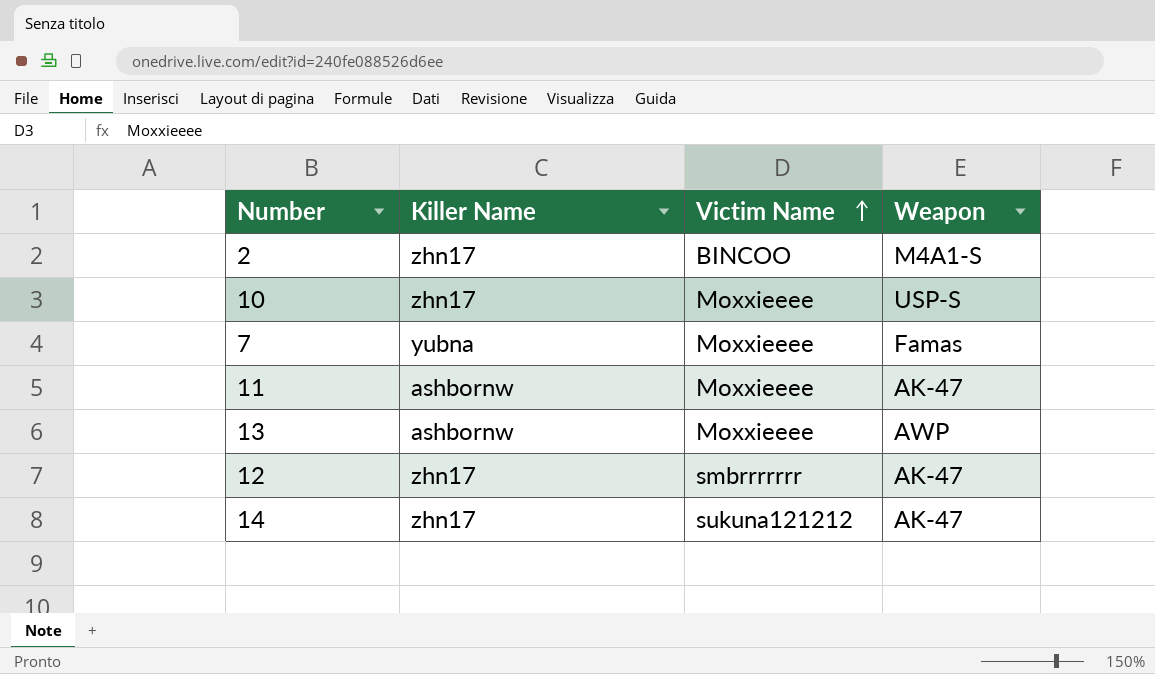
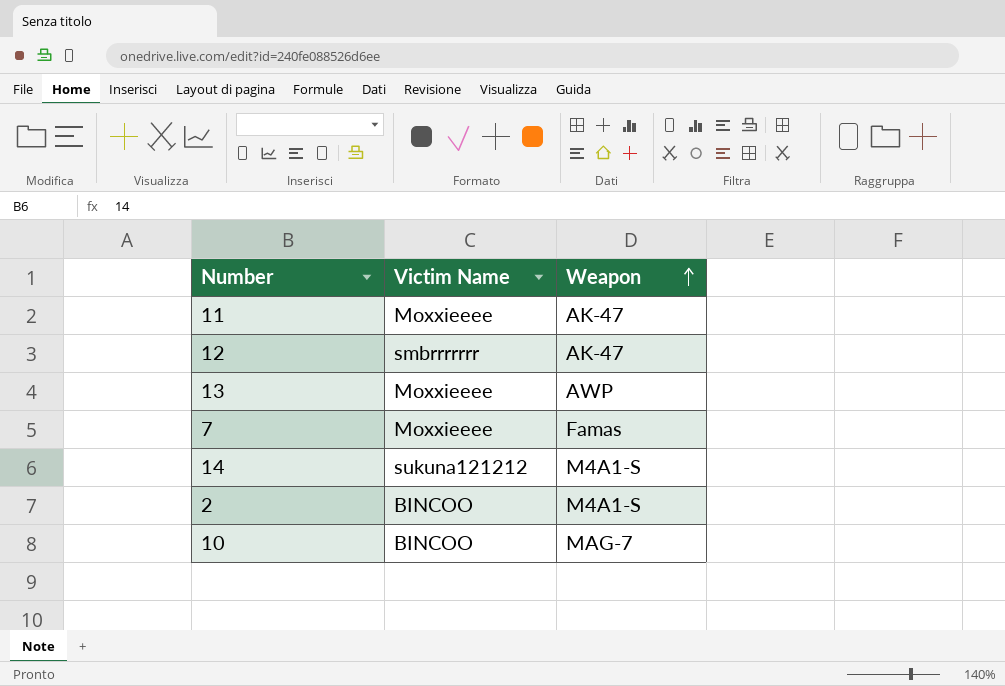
row order: Victim Name ascending -> Weapon ascending
column Killer Name | position: 2 -> none
14 | Weapon: AK-47 -> M4A1-S
10 | Victim Name: Moxxieeee -> BINCOO
10 | Weapon: USP-S -> MAG-7

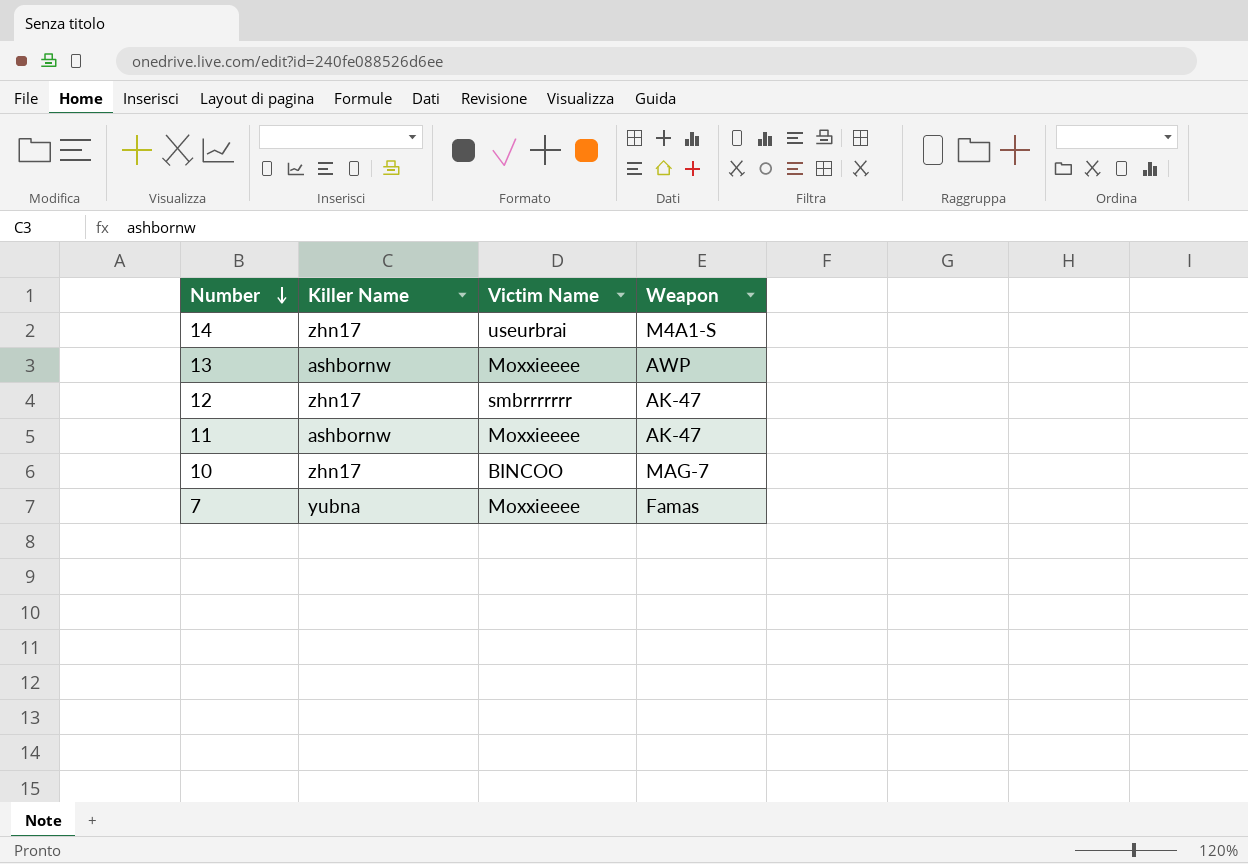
row order: Weapon ascending -> Number descending
column Killer Name | position: none -> 2
row 2: BINCOO | M4A1-S -> none
14 | Victim Name: sukuna121212 -> useurbrai

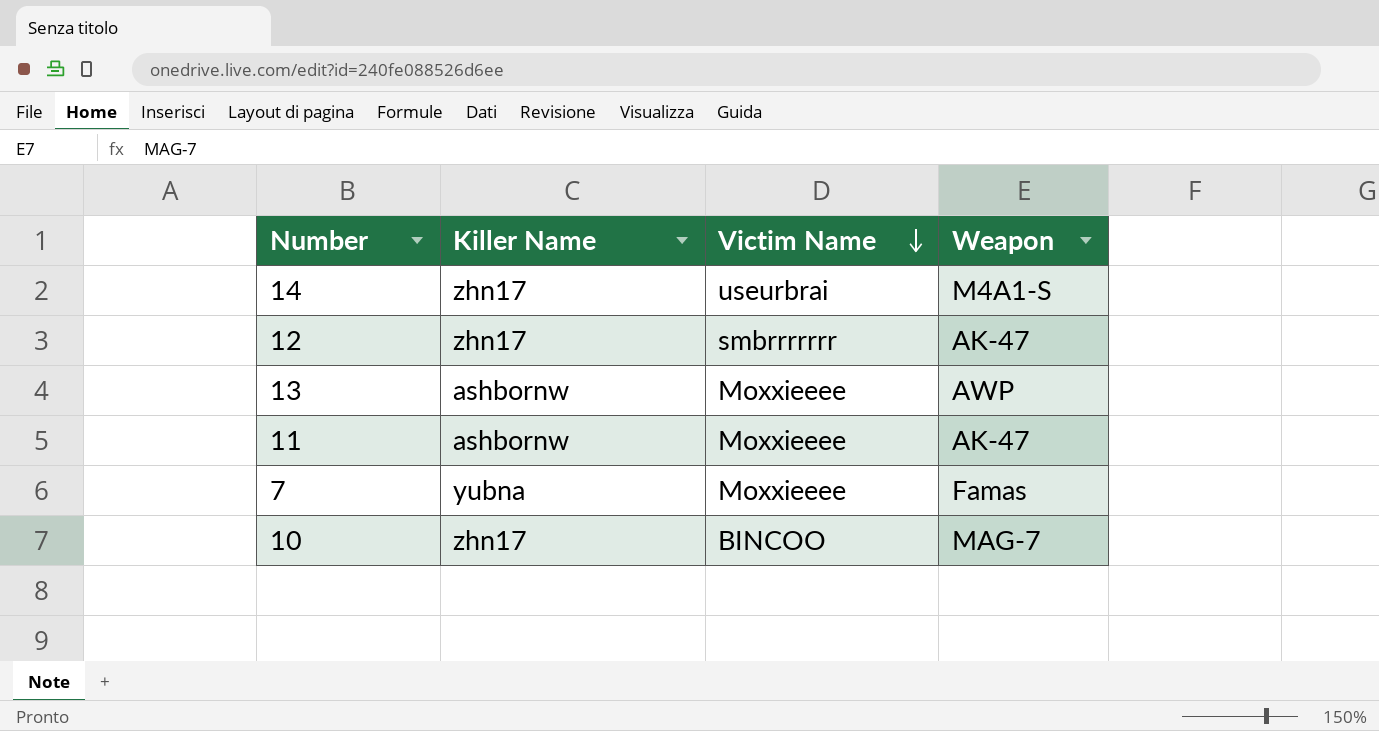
row order: Number descending -> Victim Name descending

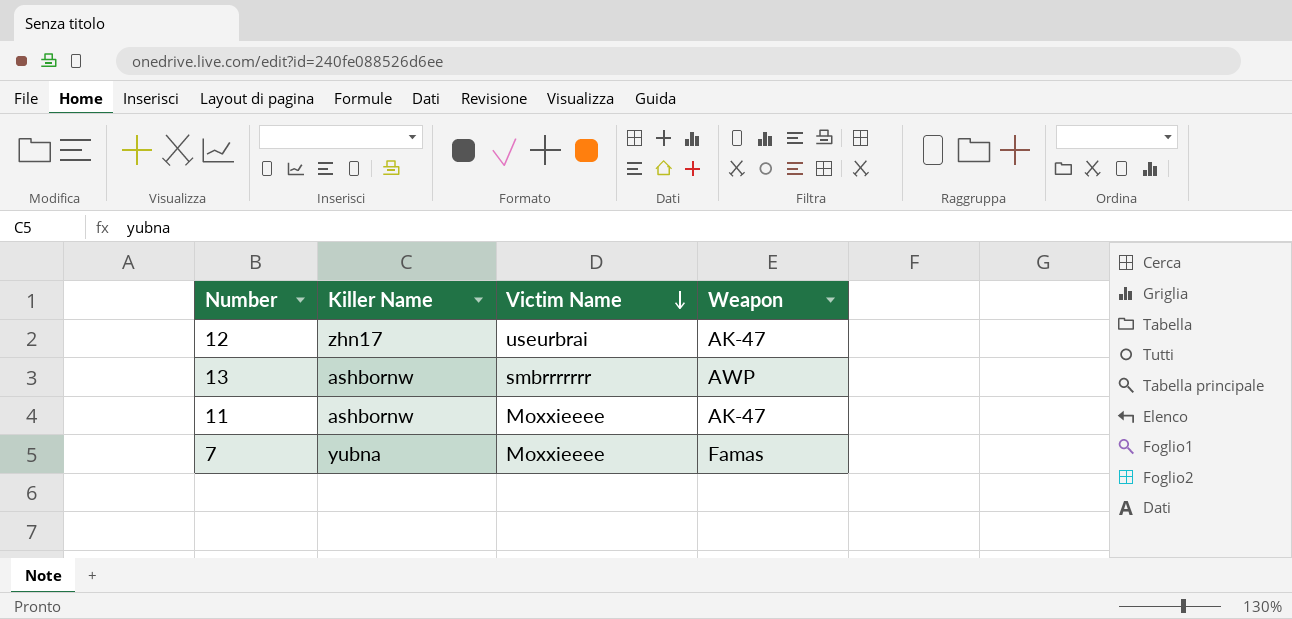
row 14: zhn17 | useurbrai | M4A1-S -> none
row 10: zhn17 | BINCOO | MAG-7 -> none
12 | Victim Name: smbrrrrrrr -> useurbrai
13 | Victim Name: Moxxieeee -> smbrrrrrrr

